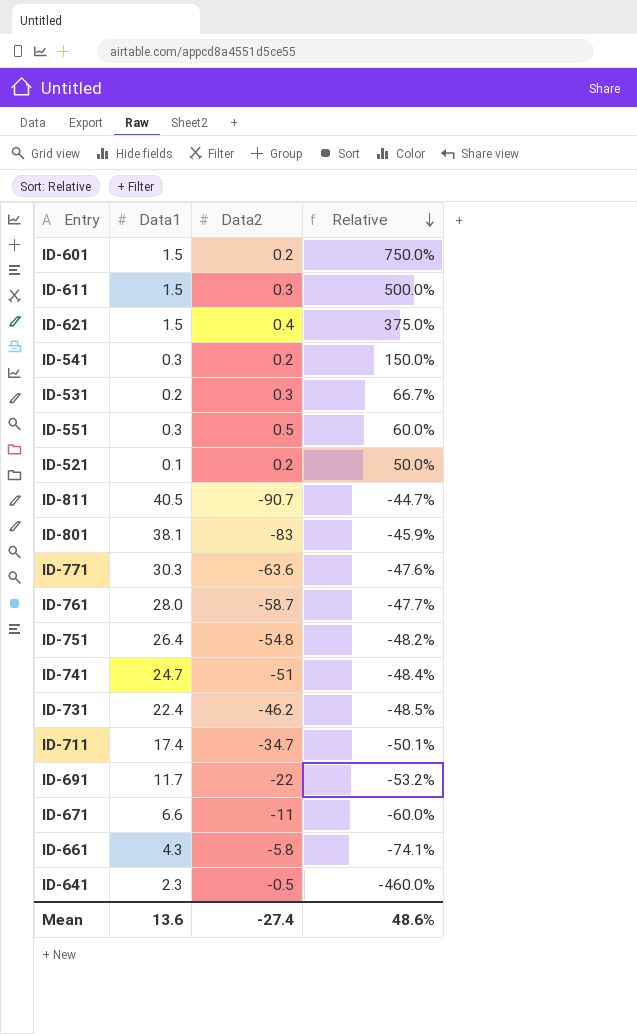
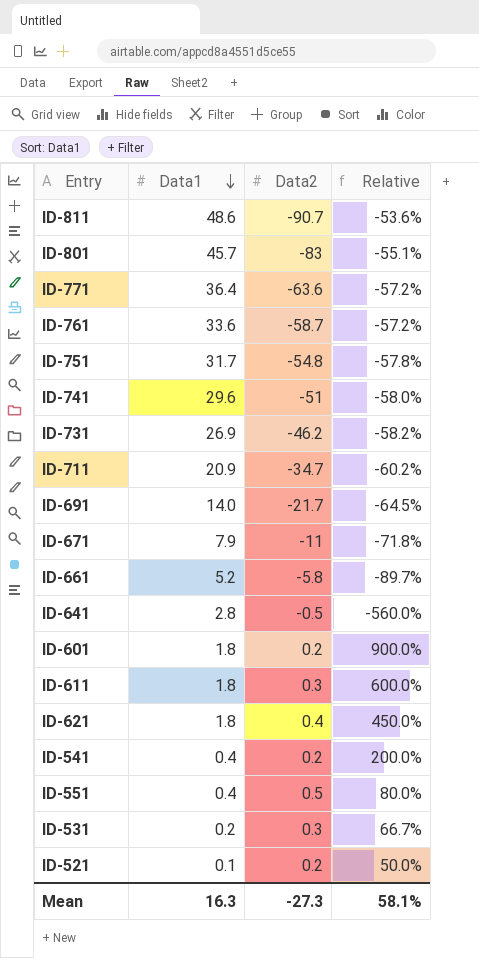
row order: Relative descending -> Data1 descending
ID-811 | Data1: 40.5 -> 48.6
ID-811 | Relative: -44.7% -> -53.6%
ID-801 | Data1: 38.1 -> 45.7
ID-801 | Relative: -45.9% -> -55.1%
ID-771 | Data1: 30.3 -> 36.4
ID-771 | Relative: -47.6% -> -57.2%
ID-761 | Data1: 28.0 -> 33.6
ID-761 | Relative: -47.7% -> -57.2%
ID-751 | Data1: 26.4 -> 31.7
ID-751 | Relative: -48.2% -> -57.8%
ID-741 | Data1: 24.7 -> 29.6
ID-741 | Relative: -48.4% -> -58.0%
ID-731 | Data1: 22.4 -> 26.9
ID-731 | Relative: -48.5% -> -58.2%
ID-711 | Data1: 17.4 -> 20.9
ID-711 | Relative: -50.1% -> -60.2%
ID-691 | Data1: 11.7 -> 14.0
ID-691 | Data2: -22 -> -21.7
ID-691 | Relative: -53.2% -> -64.5%
ID-671 | Data1: 6.6 -> 7.9
ID-671 | Relative: -60.0% -> -71.8%
ID-661 | Data1: 4.3 -> 5.2
ID-661 | Relative: -74.1% -> -89.7%
ID-641 | Data1: 2.3 -> 2.8
ID-641 | Relative: -460.0% -> -560.0%
ID-601 | Data1: 1.5 -> 1.8
ID-601 | Relative: 750.0% -> 900.0%
ID-611 | Data1: 1.5 -> 1.8
ID-611 | Relative: 500.0% -> 600.0%
ID-621 | Data1: 1.5 -> 1.8
ID-621 | Relative: 375.0% -> 450.0%
ID-541 | Data1: 0.3 -> 0.4
ID-541 | Relative: 150.0% -> 200.0%
ID-551 | Data1: 0.3 -> 0.4
ID-551 | Relative: 60.0% -> 80.0%
Mean | Data1: 13.6 -> 16.3
Mean | Data2: -27.4 -> -27.3
Mean | Relative: 48.6% -> 58.1%

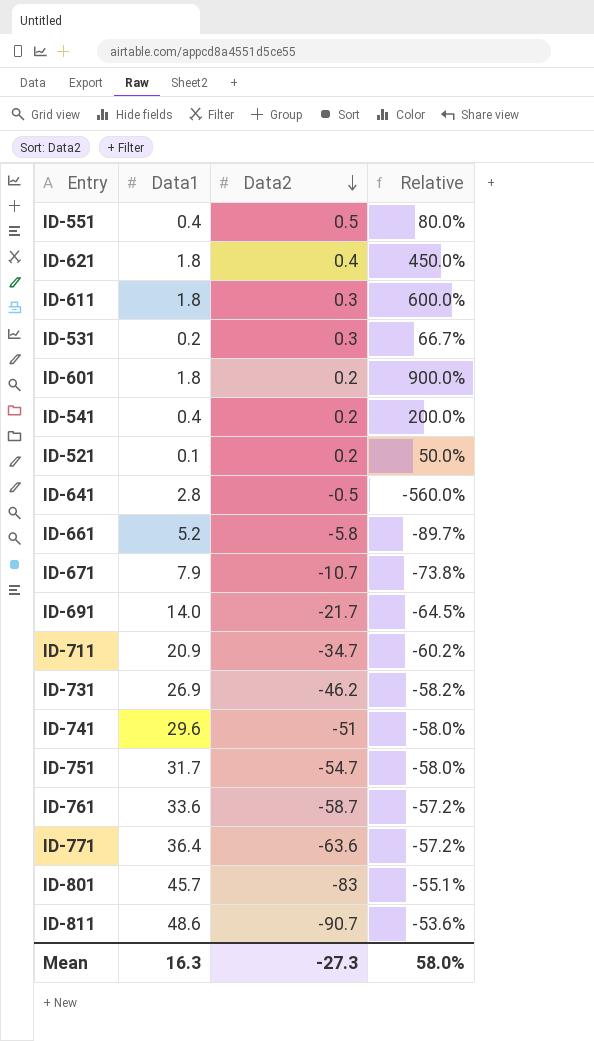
row order: Data1 descending -> Data2 descending
ID-671 | Data2: -11 -> -10.7
ID-671 | Relative: -71.8% -> -73.8%
ID-751 | Data2: -54.8 -> -54.7
ID-751 | Relative: -57.8% -> -58.0%
Mean | Relative: 58.1% -> 58.0%

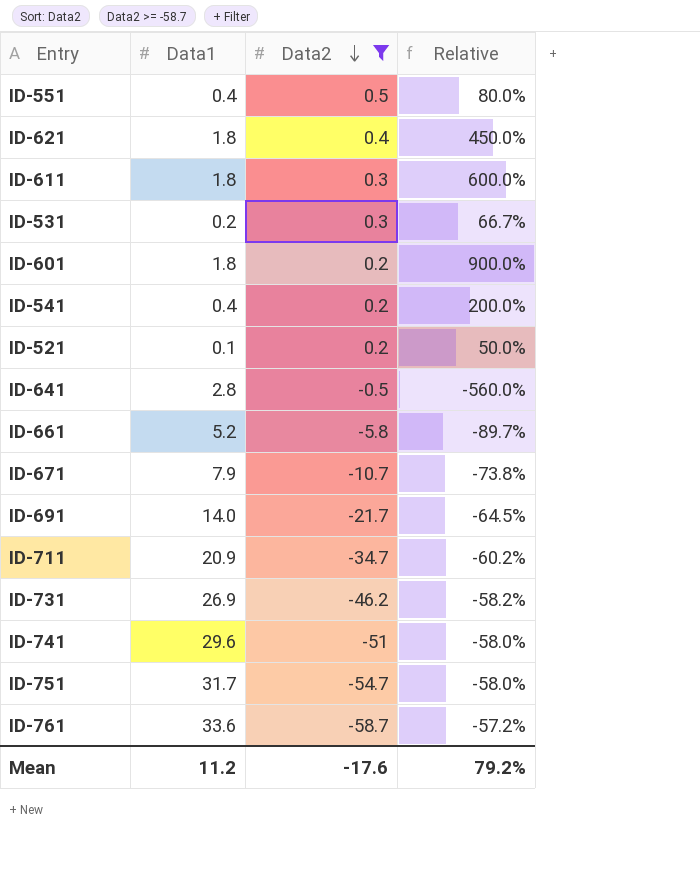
filter: none -> Data2 >= -58.7
Mean | Data1: 16.3 -> 11.2
Mean | Data2: -27.3 -> -17.6
Mean | Relative: 58.0% -> 79.2%

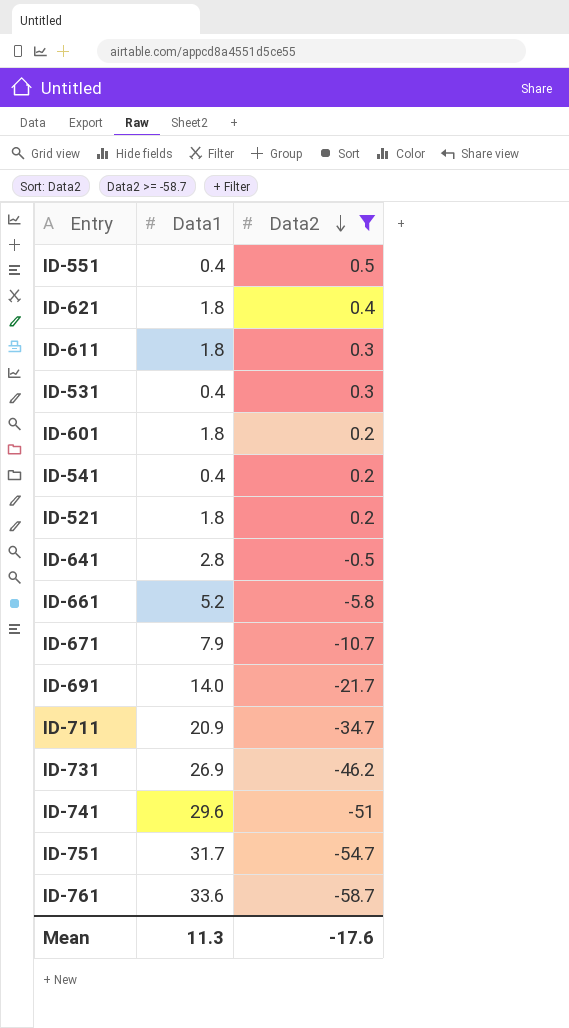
column Relative | formula: [Data1] / [Data2] -> none
ID-531 | Data1: 0.2 -> 0.4
ID-521 | Data1: 0.1 -> 1.8
Mean | Data1: 11.2 -> 11.3

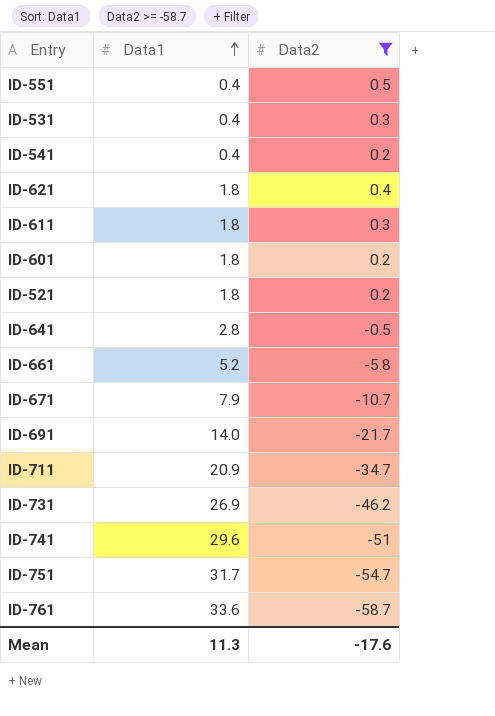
row order: Data2 descending -> Data1 ascending

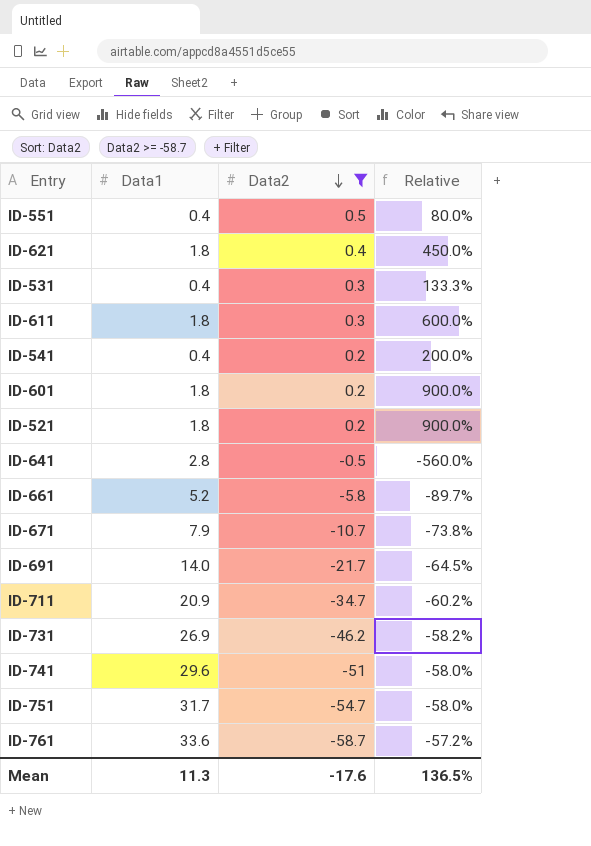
row order: Data1 ascending -> Data2 descending
column Relative | formula: none -> [Data1] / [Data2]

